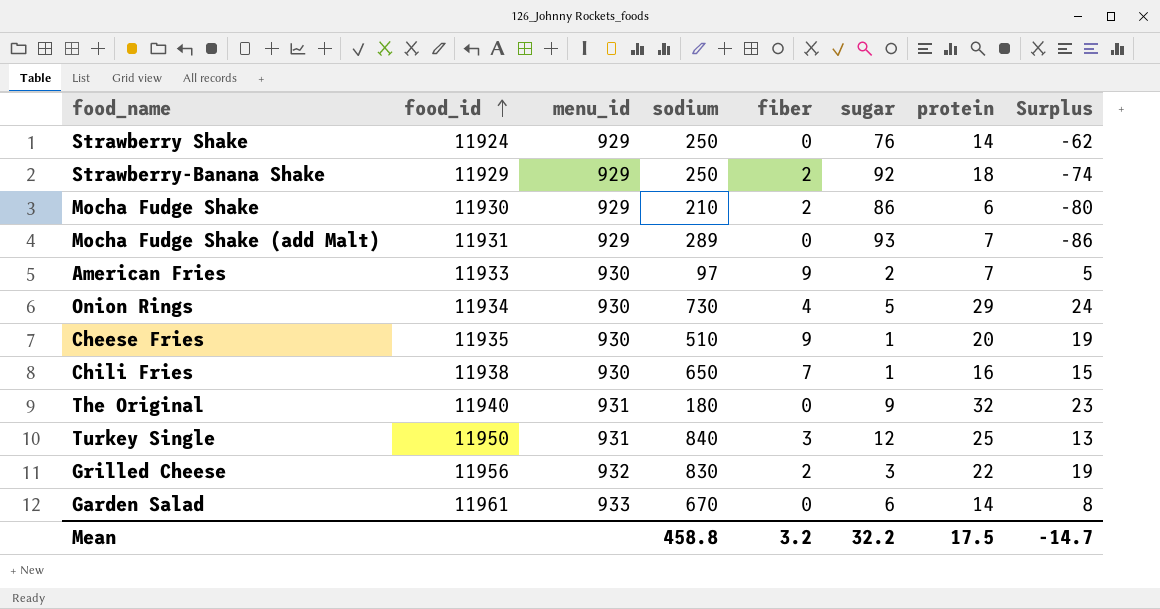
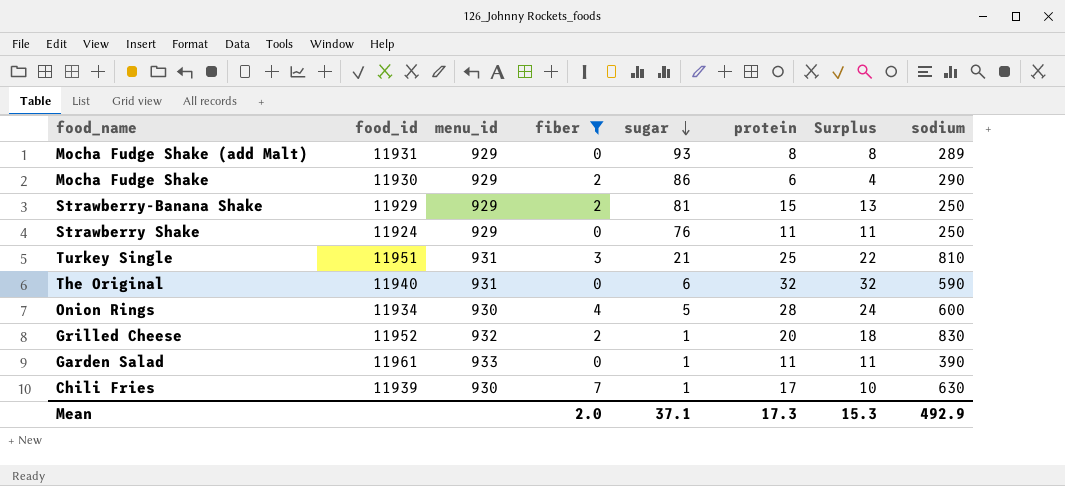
filter: none -> fiber != 9
row order: food_id ascending -> sugar descending
column Surplus | formula: [protein] - [sugar] -> [protein] - [fiber]
column sodium | position: 4 -> 8
Mocha Fudge Shake (add Malt) | protein: 7 -> 8
Mocha Fudge Shake | sodium: 210 -> 290
Strawberry-Banana Shake | sugar: 92 -> 81
Strawberry-Banana Shake | protein: 18 -> 15
Strawberry Shake | protein: 14 -> 11
Turkey Single | food_id: 11950 -> 11951
Turkey Single | sugar: 12 -> 21
Turkey Single | sodium: 840 -> 810
The Original | sugar: 9 -> 6
The Original | sodium: 180 -> 590
Onion Rings | protein: 29 -> 28
Onion Rings | sodium: 730 -> 600
Grilled Cheese | food_id: 11956 -> 11952
Grilled Cheese | sugar: 3 -> 1
Grilled Cheese | protein: 22 -> 20
Garden Salad | sugar: 6 -> 1
Garden Salad | protein: 14 -> 11
Garden Salad | sodium: 670 -> 390
Chili Fries | food_id: 11938 -> 11939
Chili Fries | protein: 16 -> 17
Chili Fries | sodium: 650 -> 630
Mean | fiber: 3.2 -> 2.0
Mean | sugar: 32.2 -> 37.1
Mean | protein: 17.5 -> 17.3
Mean | Surplus: -14.7 -> 15.3
Mean | sodium: 458.8 -> 492.9

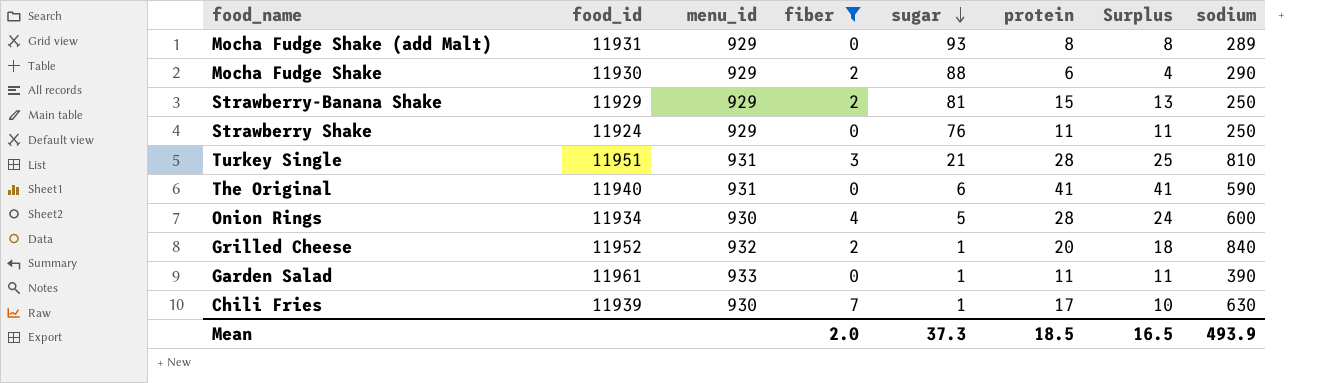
Mocha Fudge Shake | sugar: 86 -> 88
Turkey Single | protein: 25 -> 28
Turkey Single | Surplus: 22 -> 25
The Original | protein: 32 -> 41
The Original | Surplus: 32 -> 41
Grilled Cheese | sodium: 830 -> 840
Mean | sugar: 37.1 -> 37.3
Mean | protein: 17.3 -> 18.5
Mean | Surplus: 15.3 -> 16.5
Mean | sodium: 492.9 -> 493.9

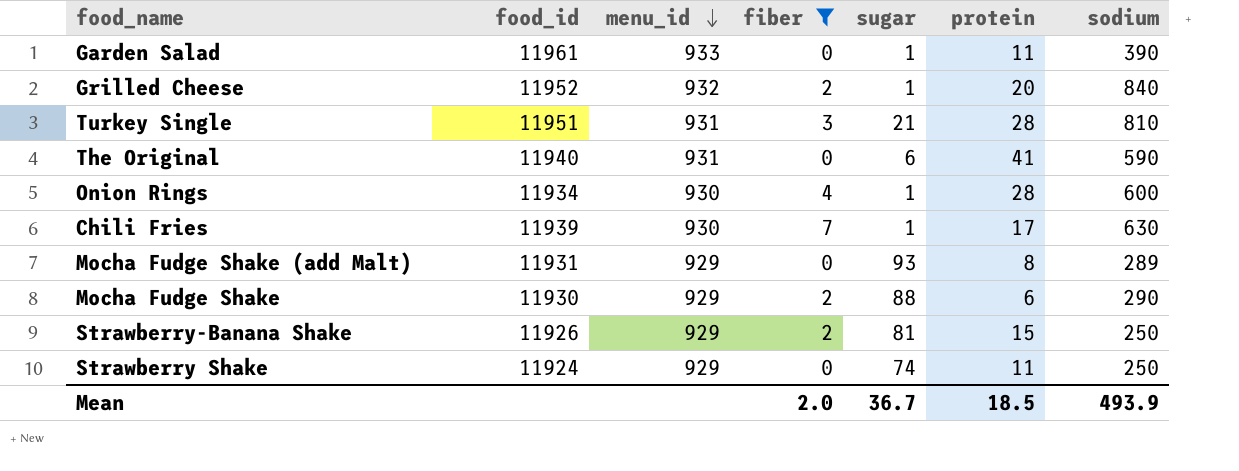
row order: sugar descending -> menu_id descending
column Surplus | formula: [protein] - [fiber] -> none
Onion Rings | sugar: 5 -> 1
Strawberry-Banana Shake | food_id: 11929 -> 11926
Strawberry Shake | sugar: 76 -> 74
Mean | sugar: 37.3 -> 36.7

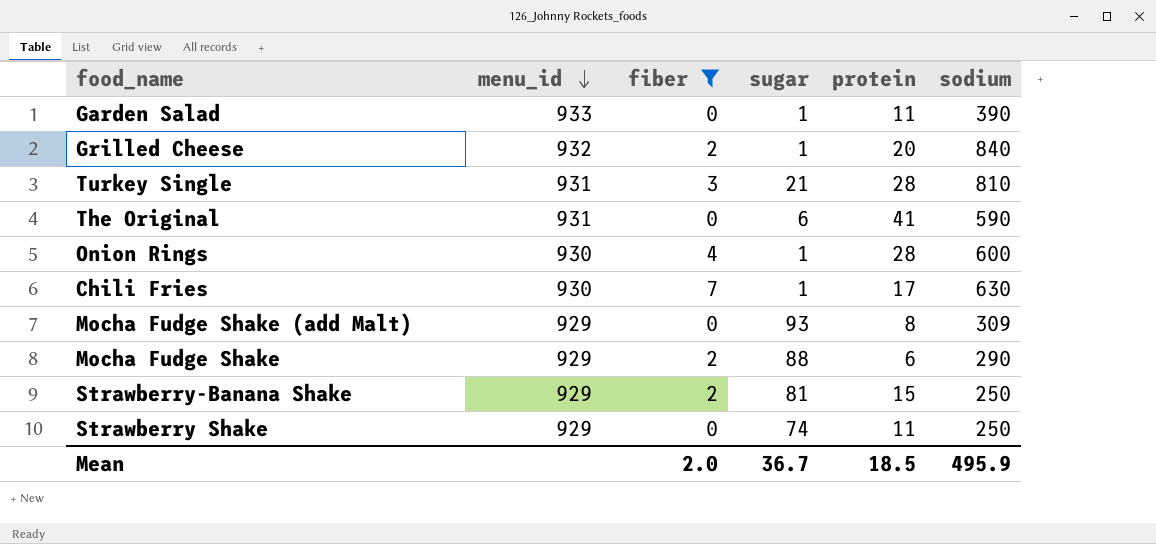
column food_id | position: 2 -> none
Mocha Fudge Shake (add Malt) | sodium: 289 -> 309
Mean | sodium: 493.9 -> 495.9

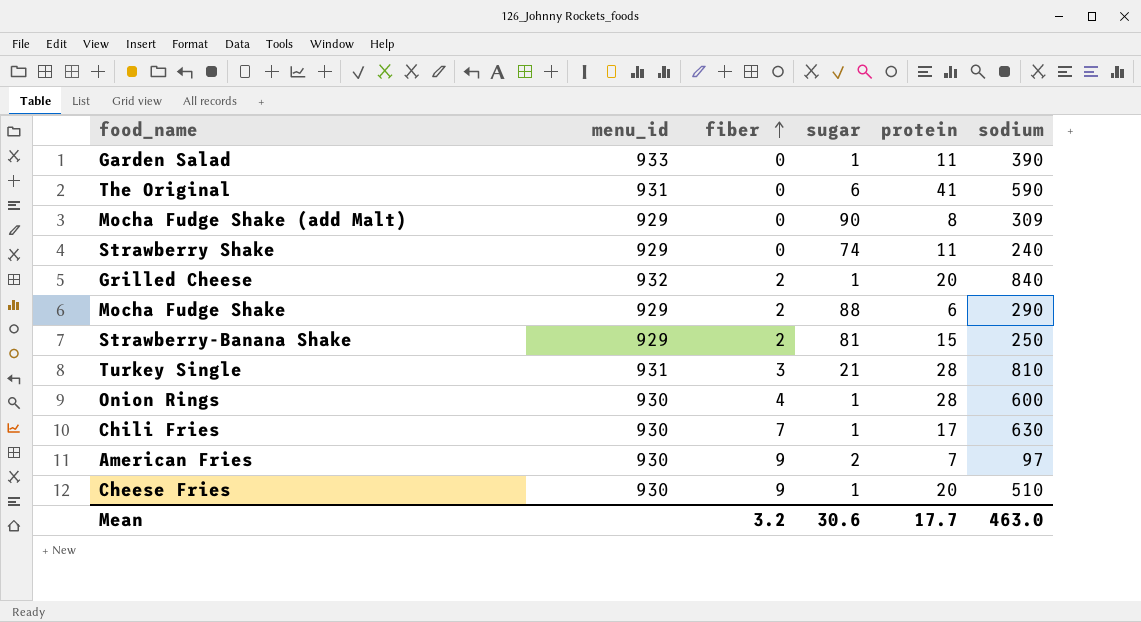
filter: fiber != 9 -> none
row order: menu_id descending -> fiber ascending
Mocha Fudge Shake (add Malt) | sugar: 93 -> 90
Strawberry Shake | sodium: 250 -> 240
Mean | fiber: 2.0 -> 3.2
Mean | sugar: 36.7 -> 30.6
Mean | protein: 18.5 -> 17.7
Mean | sodium: 495.9 -> 463.0

